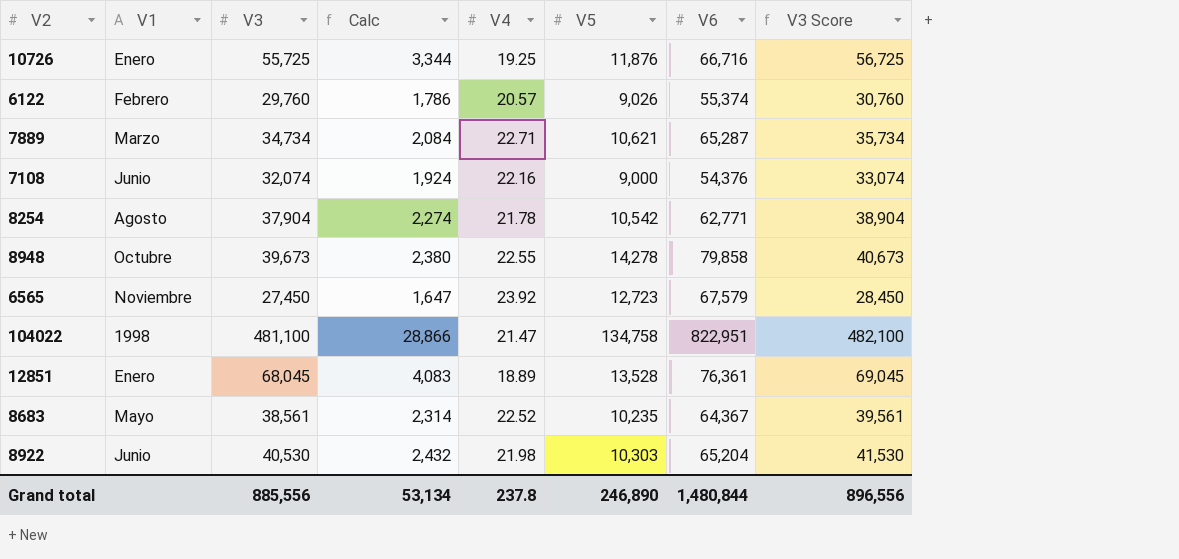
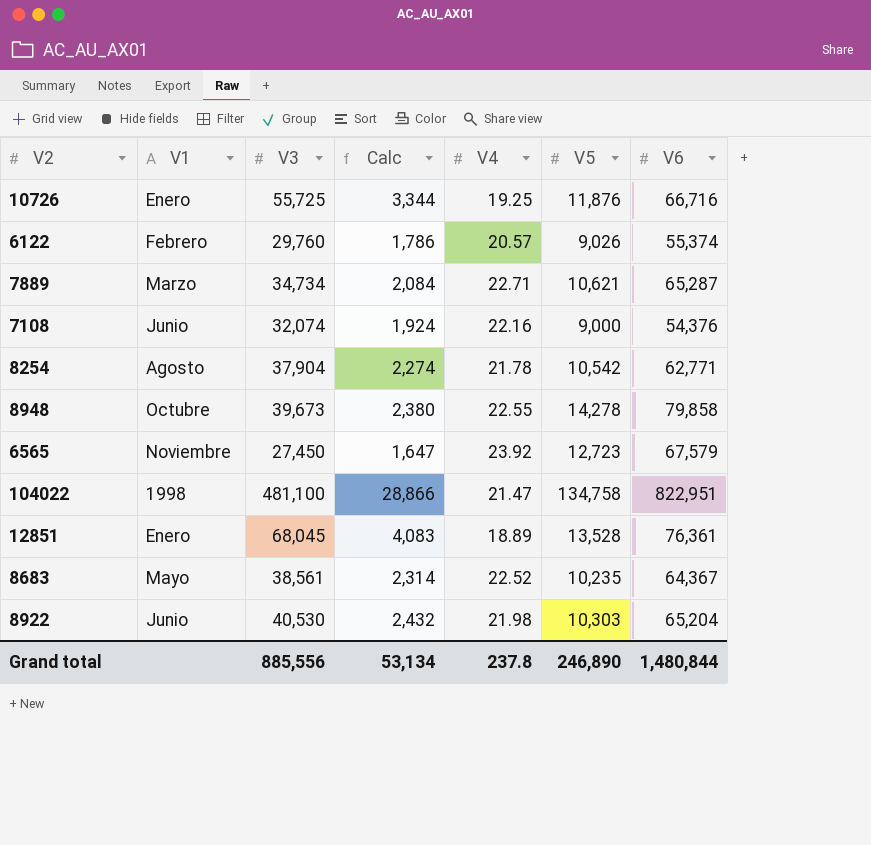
column V3 Score | formula: [V3] + 1000 -> none

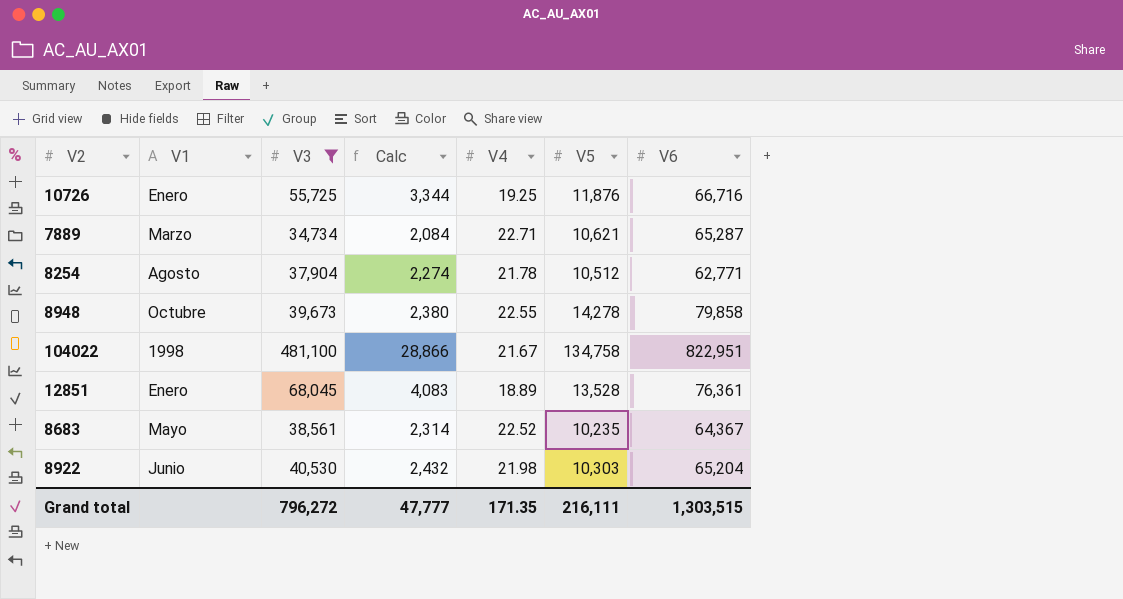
filter: none -> V3 >= 34,734
8254 | V5: 10,542 -> 10,512
104022 | V4: 21.47 -> 21.67
Grand total | V3: 885,556 -> 796,272
Grand total | Calc: 53,134 -> 47,777
Grand total | V4: 237.8 -> 171.35
Grand total | V5: 246,890 -> 216,111
Grand total | V6: 1,480,844 -> 1,303,515

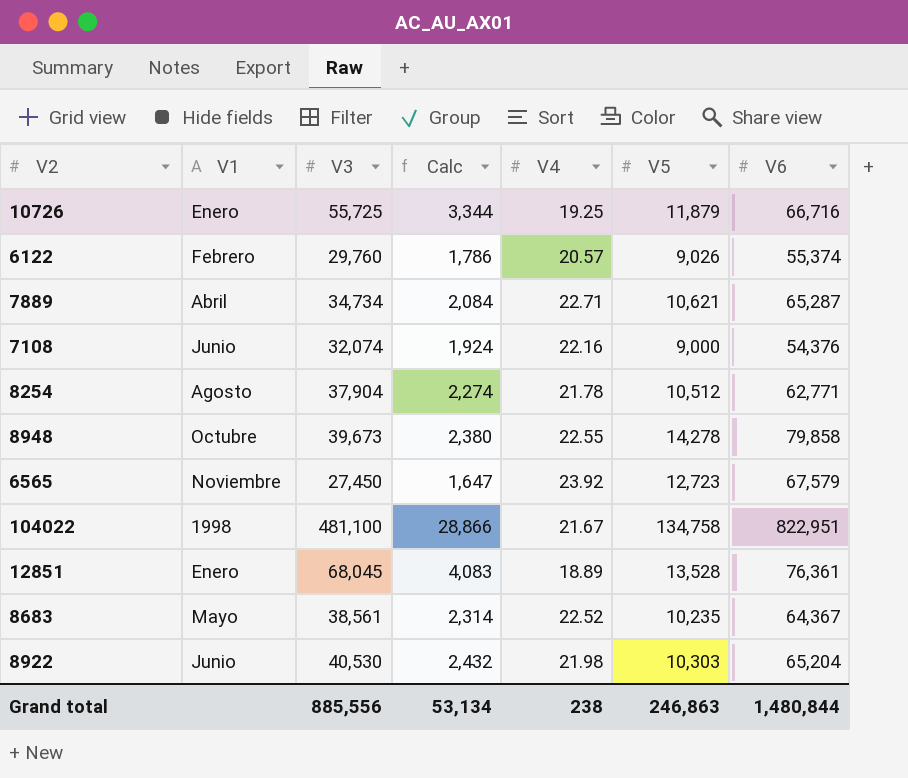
filter: V3 >= 34,734 -> none
10726 | V5: 11,876 -> 11,879
7889 | V1: Marzo -> Abril
Grand total | V3: 796,272 -> 885,556
Grand total | Calc: 47,777 -> 53,134
Grand total | V4: 171.35 -> 238
Grand total | V5: 216,111 -> 246,863
Grand total | V6: 1,303,515 -> 1,480,844

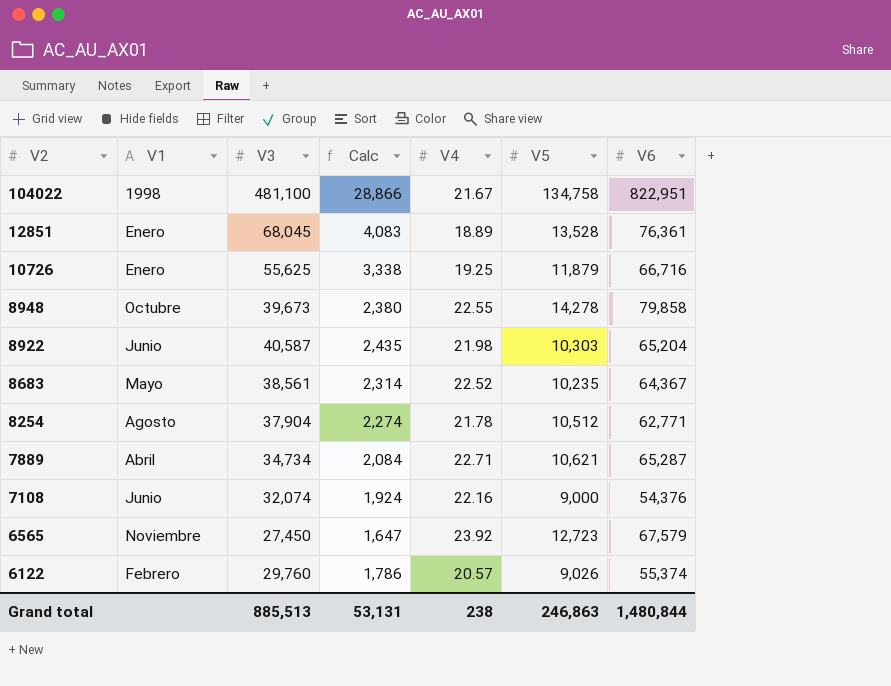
row order: none -> V2 descending
10726 | V3: 55,725 -> 55,625
10726 | Calc: 3,344 -> 3,338
8922 | V3: 40,530 -> 40,587
8922 | Calc: 2,432 -> 2,435
Grand total | V3: 885,556 -> 885,513
Grand total | Calc: 53,134 -> 53,131

